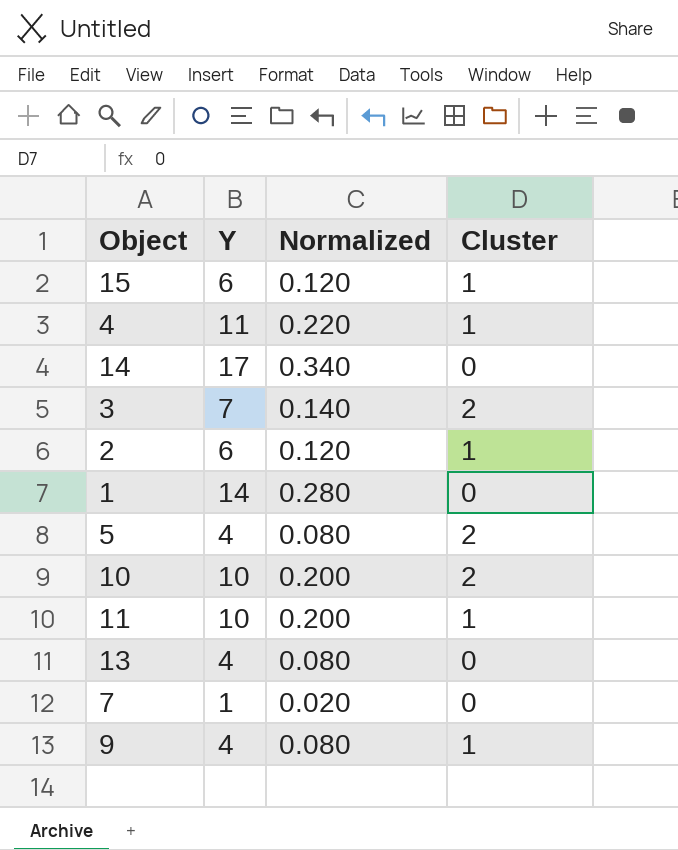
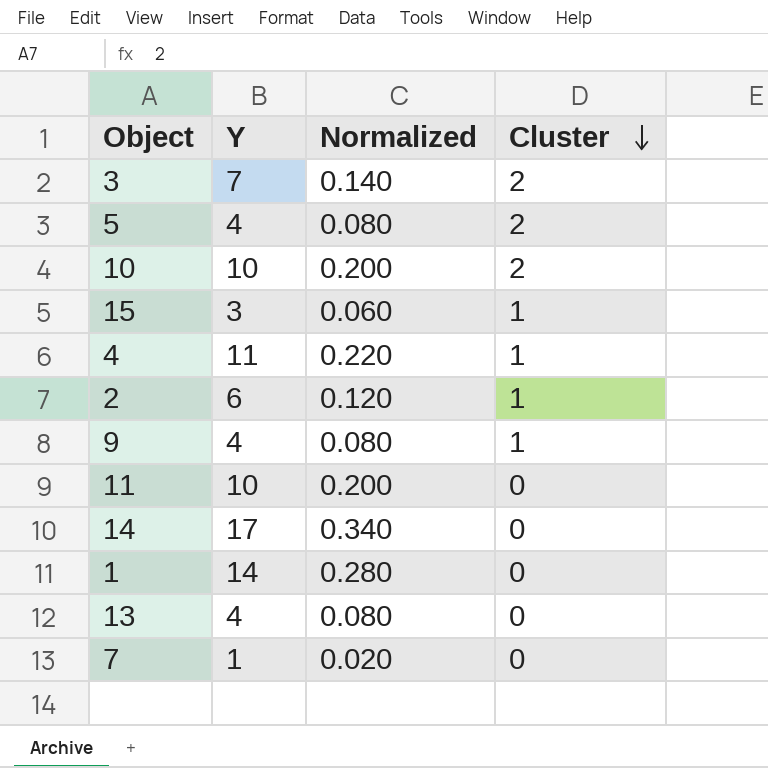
row order: none -> Cluster descending
15 | Y: 6 -> 3
15 | Normalized: 0.120 -> 0.060
11 | Cluster: 1 -> 0

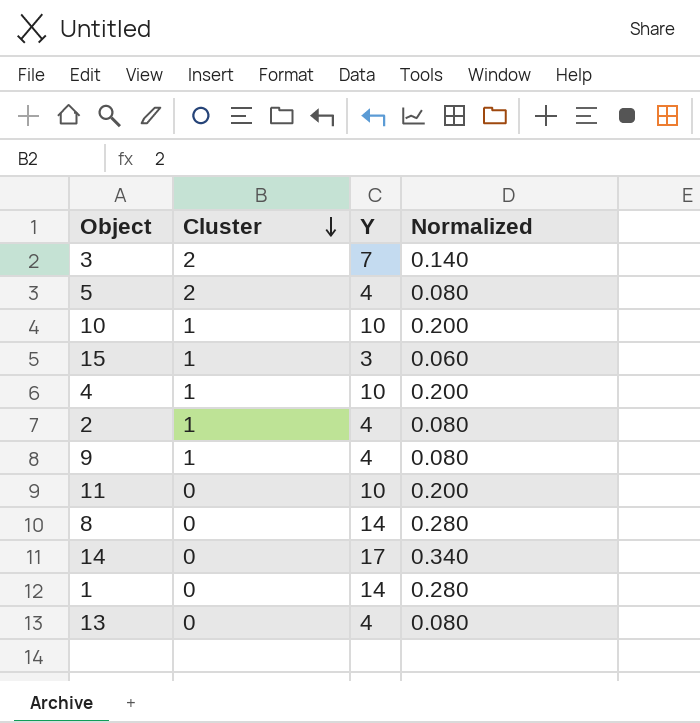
column Cluster | position: 4 -> 2
row 7: 1 | 0.020 | 0 -> none
10 | Cluster: 2 -> 1
4 | Y: 11 -> 10
4 | Normalized: 0.220 -> 0.200
2 | Y: 6 -> 4
2 | Normalized: 0.120 -> 0.080
row 8: none -> 0 | 14 | 0.280

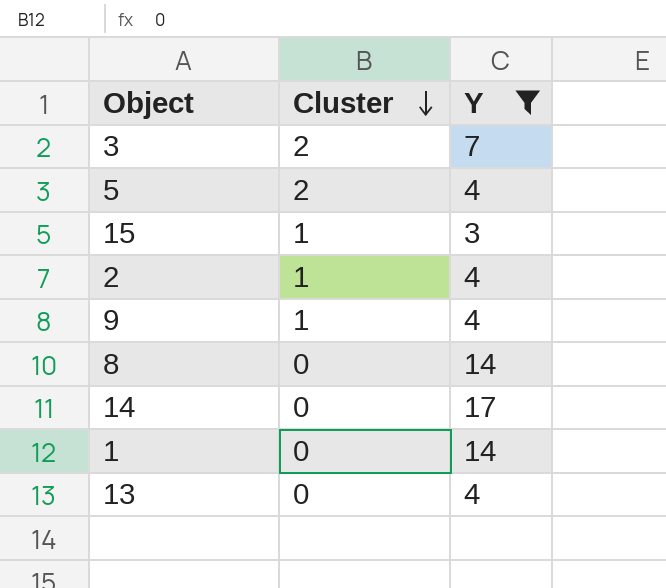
filter: none -> Y != 10
column Normalized | formula: [Y] * 0.02 -> none

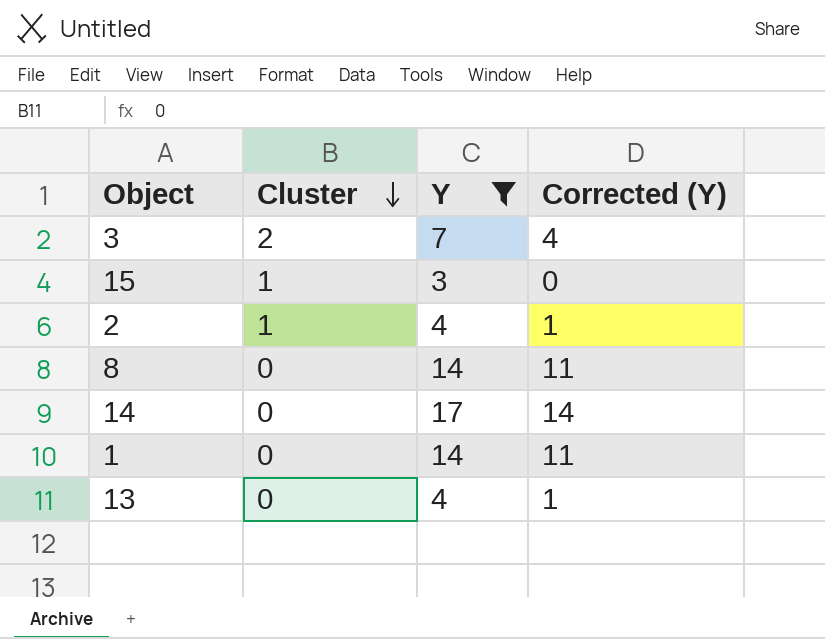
column Corrected (Y) | formula: none -> [Y] - 3
row 5: 2 | 4 -> none
row 9: 1 | 4 -> none

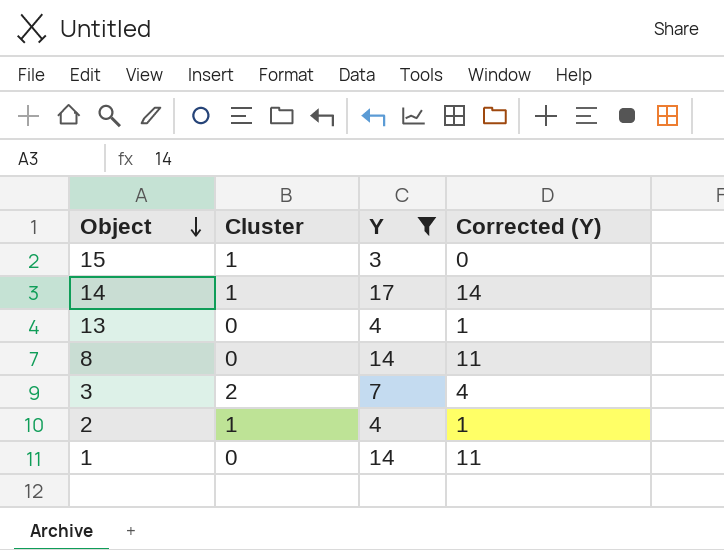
row order: Cluster descending -> Object descending
14 | Cluster: 0 -> 1

